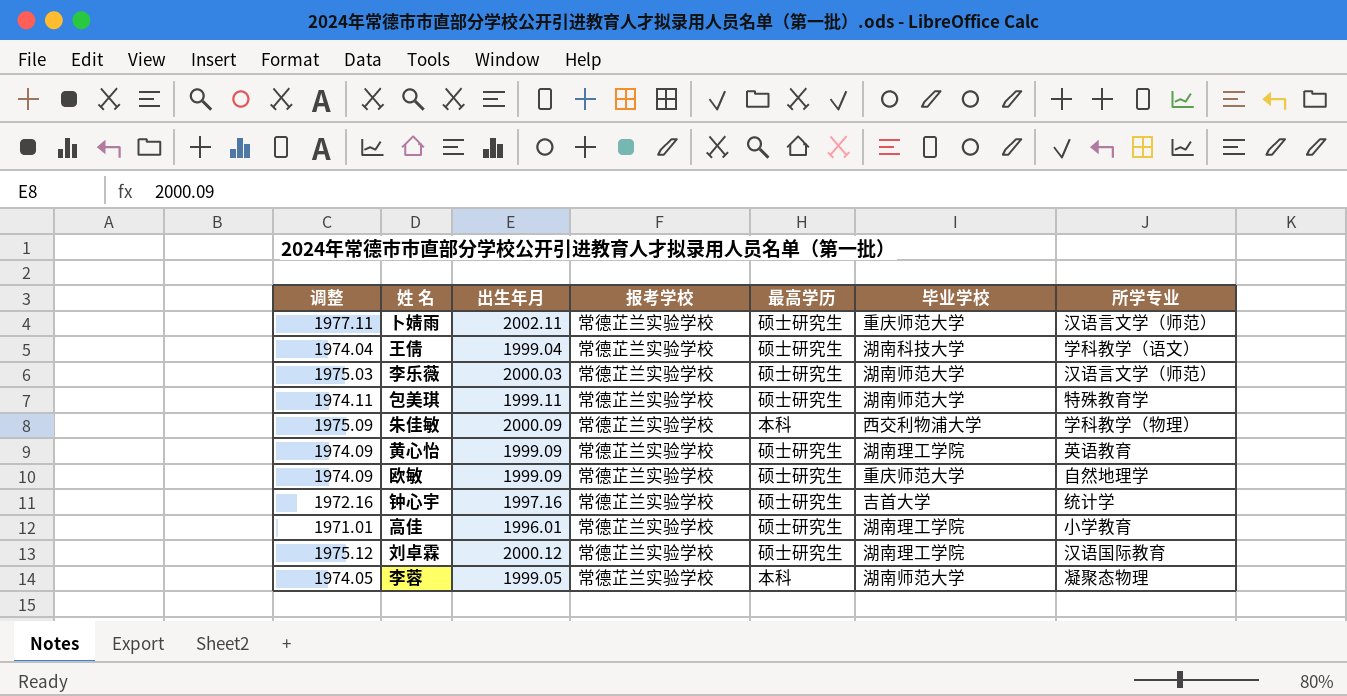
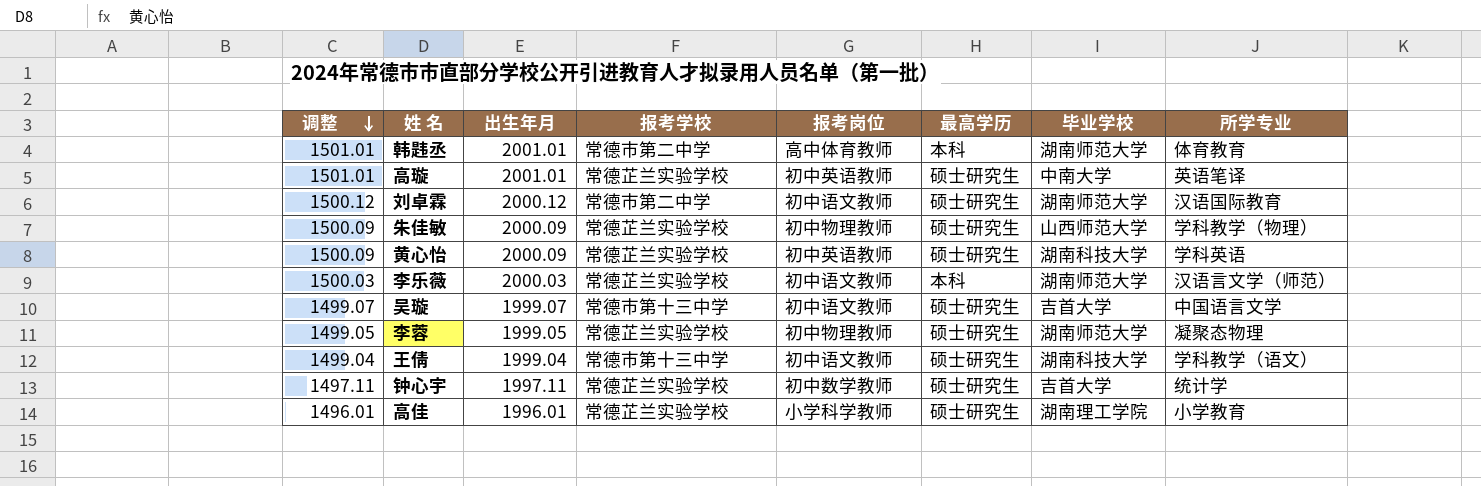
row order: none -> 调整 descending
column 调整 | formula: [出生年月] - 25 -> [出生年月] - 500
column 报考岗位 | position: none -> 5
row 卜婧雨: 1977.11 | 2002.11 | 常德芷兰实验学校 | 硕士研究生 | 重庆师范大学 | 汉语言文学（师范） -> none
row 包美琪: 1974.11 | 1999.11 | 常德芷兰实验学校 | 硕士研究生 | 湖南师范大学 | 特殊教育学 -> none
row 欧敏: 1974.09 | 1999.09 | 常德芷兰实验学校 | 硕士研究生 | 重庆师范大学 | 自然地理学 -> none
row 韩韪丞: none -> 1501.01 | 2001.01 | 常德市第二中学 | 高中体育教师 | 本科 | 湖南师范大学 | 体育教育
row 高璇: none -> 1501.01 | 2001.01 | 常德芷兰实验学校 | 初中英语教师 | 硕士研究生 | 中南大学 | 英语笔译
刘卓霖 | 报考学校: 常德芷兰实验学校 -> 常德市第二中学
刘卓霖 | 毕业学校: 湖南理工学院 -> 湖南师范大学
朱佳敏 | 最高学历: 本科 -> 硕士研究生
朱佳敏 | 毕业学校: 西交利物浦大学 -> 山西师范大学
黄心怡 | 出生年月: 1999.09 -> 2000.09
黄心怡 | 毕业学校: 湖南理工学院 -> 湖南科技大学
黄心怡 | 所学专业: 英语教育 -> 学科英语
李乐薇 | 最高学历: 硕士研究生 -> 本科
row 吴璇: none -> 1499.07 | 1999.07 | 常德市第十三中学 | 初中语文教师 | 硕士研究生 | 吉首大学 | 中国语言文学
李蓉 | 最高学历: 本科 -> 硕士研究生
王倩 | 报考学校: 常德芷兰实验学校 -> 常德市第十三中学
钟心宇 | 出生年月: 1997.16 -> 1997.11

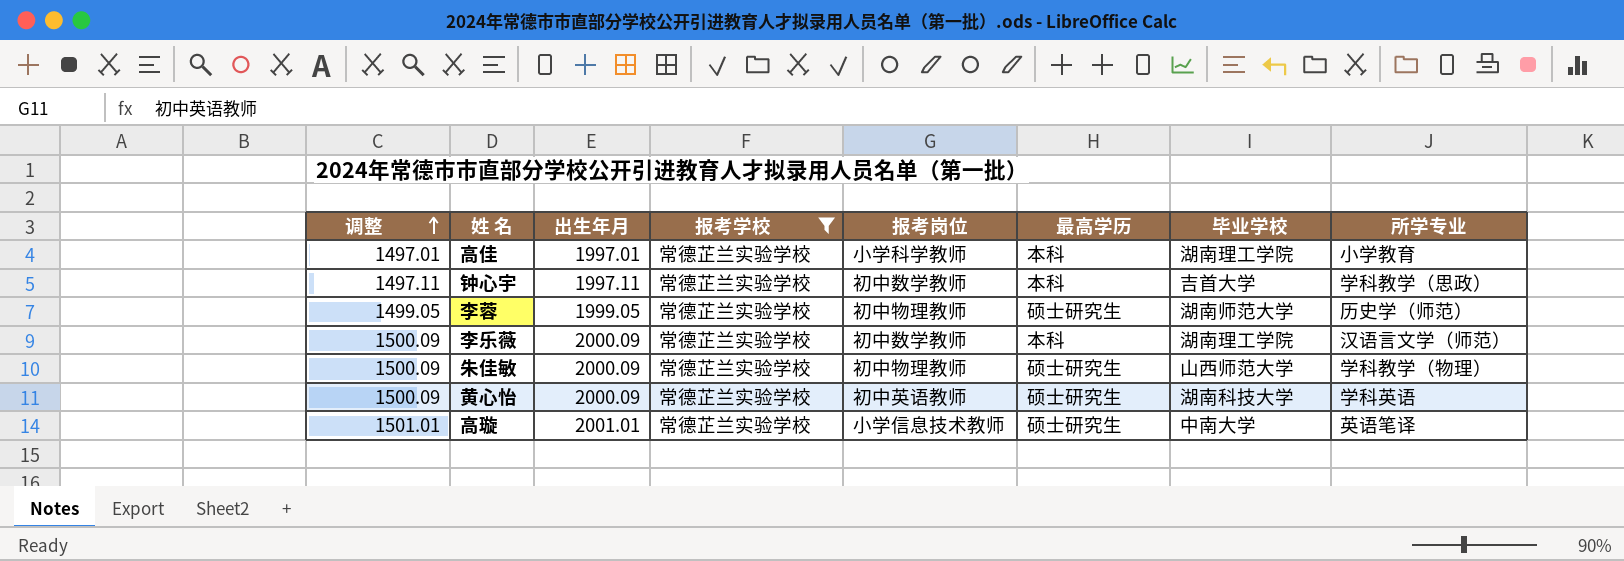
filter: none -> 报考学校 = 常德芷兰实验学校
row order: 调整 descending -> 调整 ascending
高佳 | 调整: 1496.01 -> 1497.01
高佳 | 出生年月: 1996.01 -> 1997.01
高佳 | 最高学历: 硕士研究生 -> 本科
钟心宇 | 最高学历: 硕士研究生 -> 本科
钟心宇 | 所学专业: 统计学 -> 学科教学（思政）
李蓉 | 所学专业: 凝聚态物理 -> 历史学（师范）
李乐薇 | 调整: 1500.03 -> 1500.09
李乐薇 | 出生年月: 2000.03 -> 2000.09
李乐薇 | 报考岗位: 初中语文教师 -> 初中数学教师
李乐薇 | 毕业学校: 湖南师范大学 -> 湖南理工学院
高璇 | 报考岗位: 初中英语教师 -> 小学信息技术教师

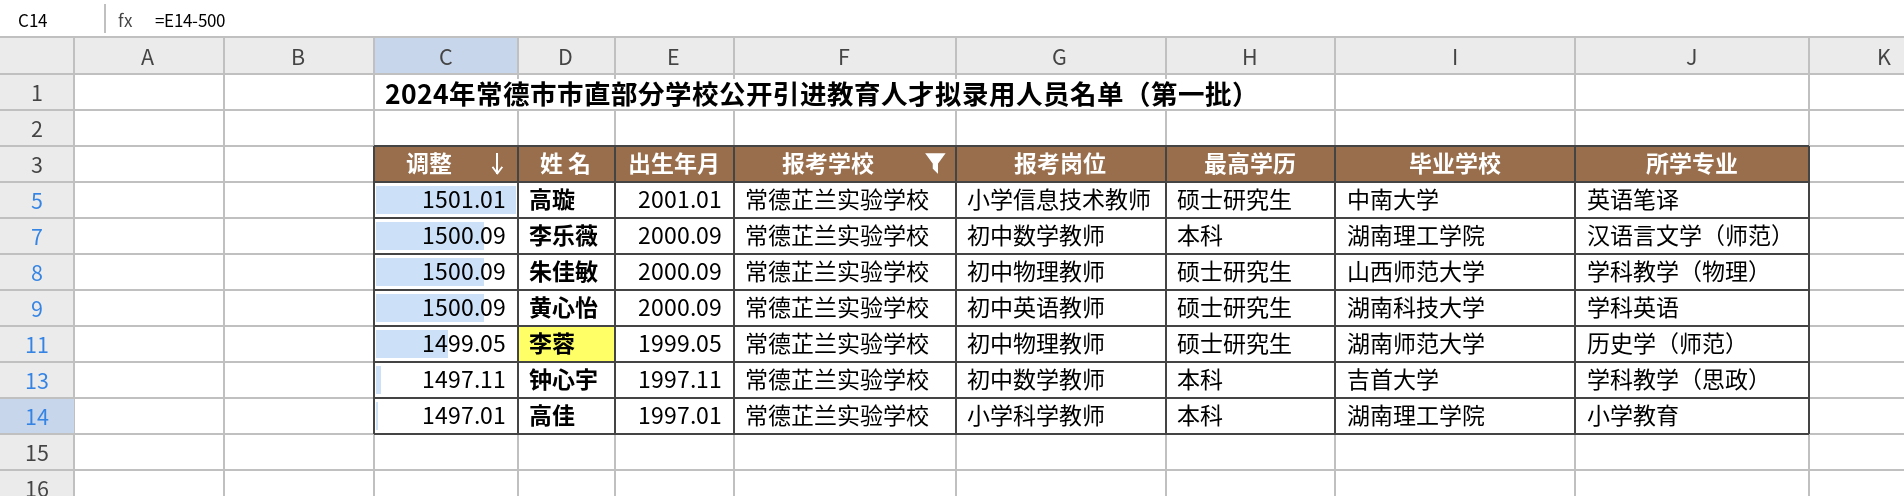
row order: 调整 ascending -> 调整 descending

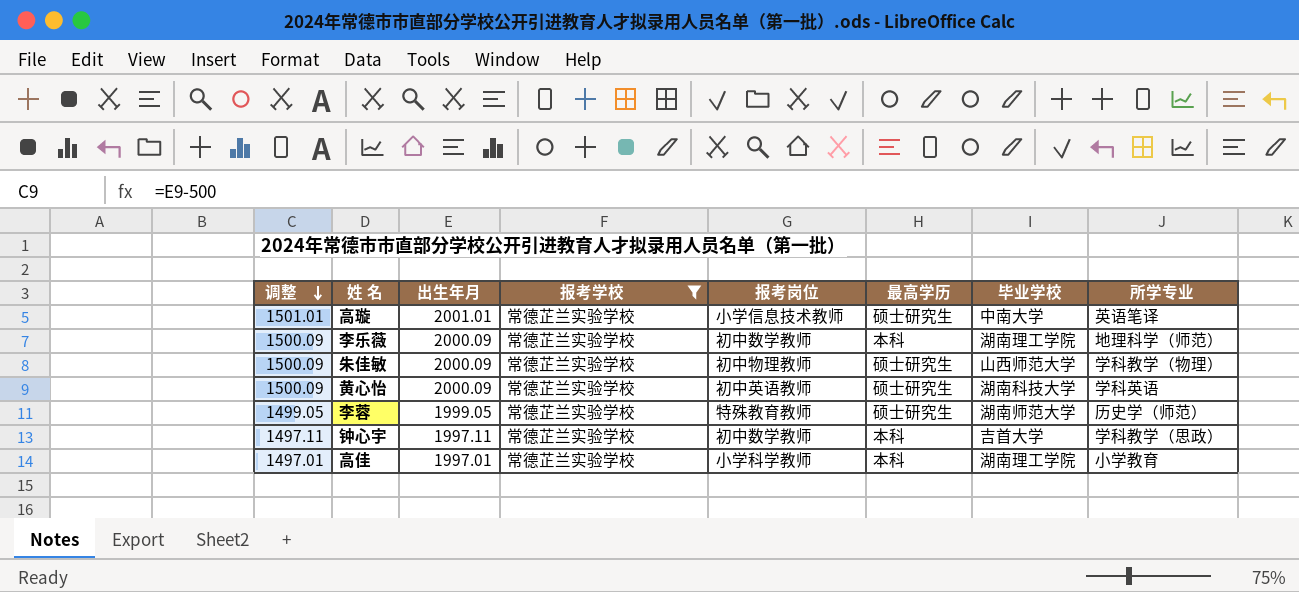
李乐薇 | 所学专业: 汉语言文学（师范） -> 地理科学（师范）
李蓉 | 报考岗位: 初中物理教师 -> 特殊教育教师

